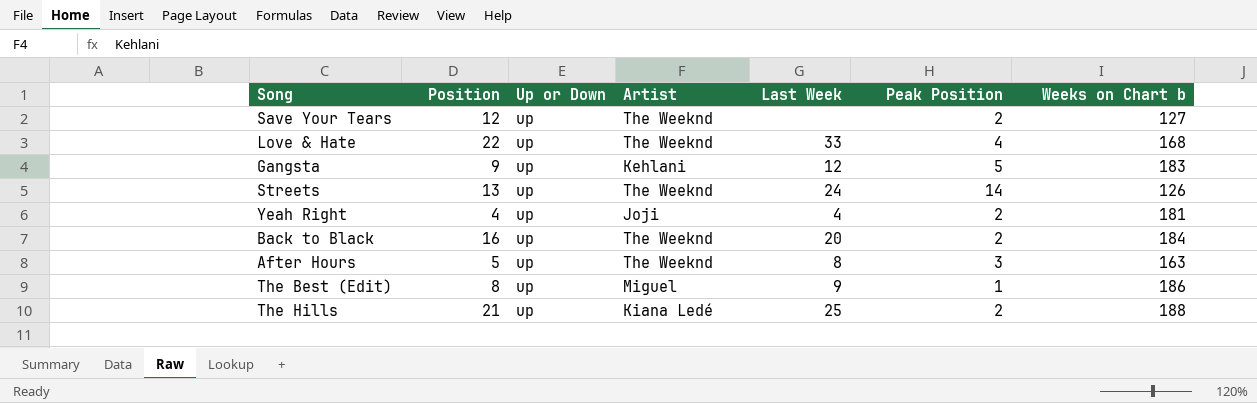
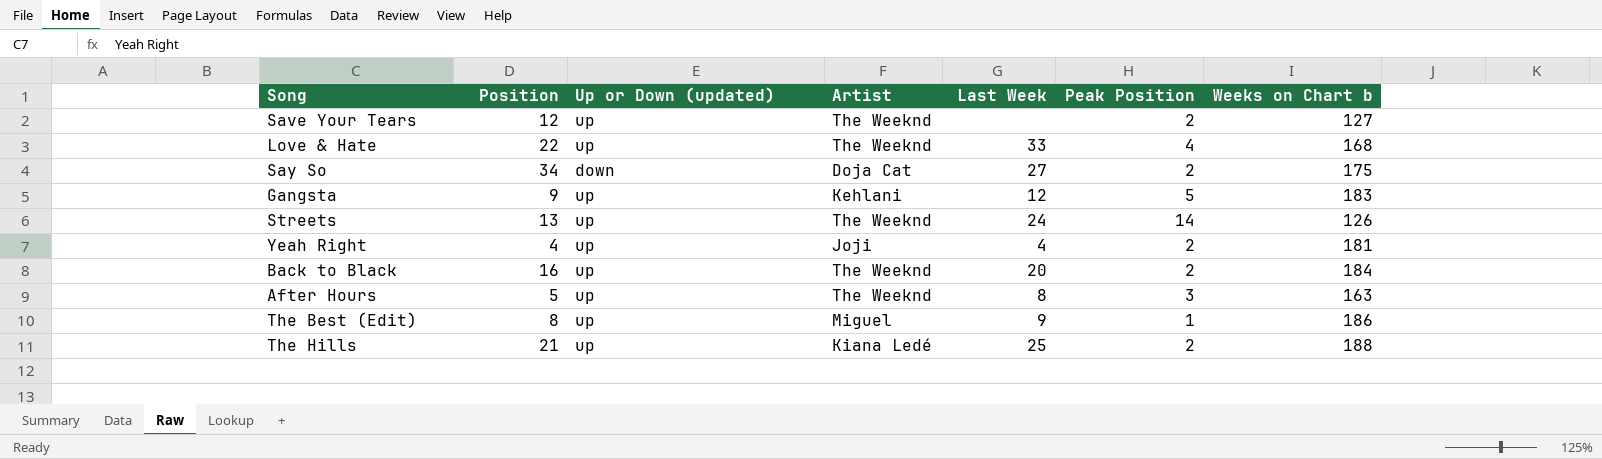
column name: Up or Down -> Up or Down (updated)
row Say So: none -> 34 | down | Doja Cat | 27 | 2 | 175

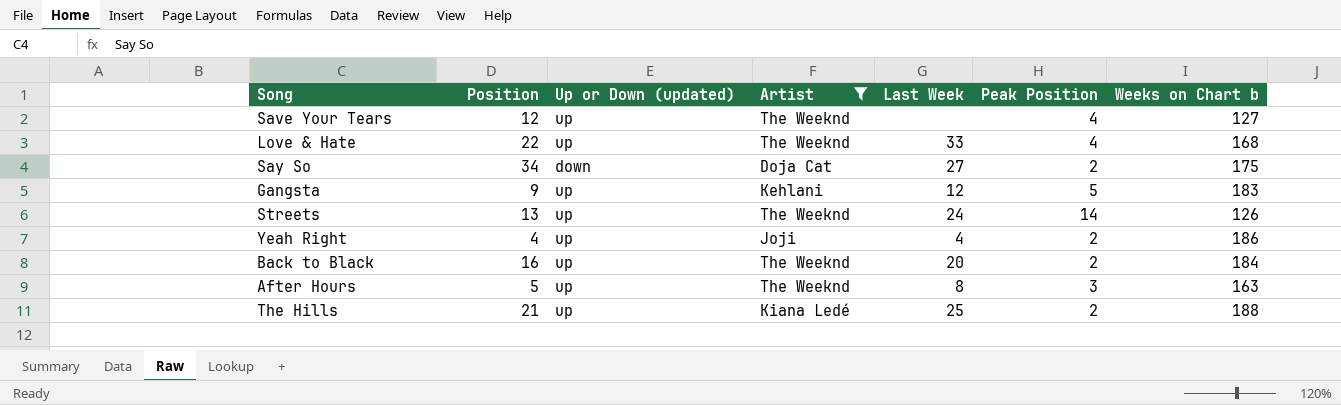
filter: none -> Artist != Miguel
Save Your Tears | Peak Position: 2 -> 4
Yeah Right | Weeks on Chart b: 181 -> 186

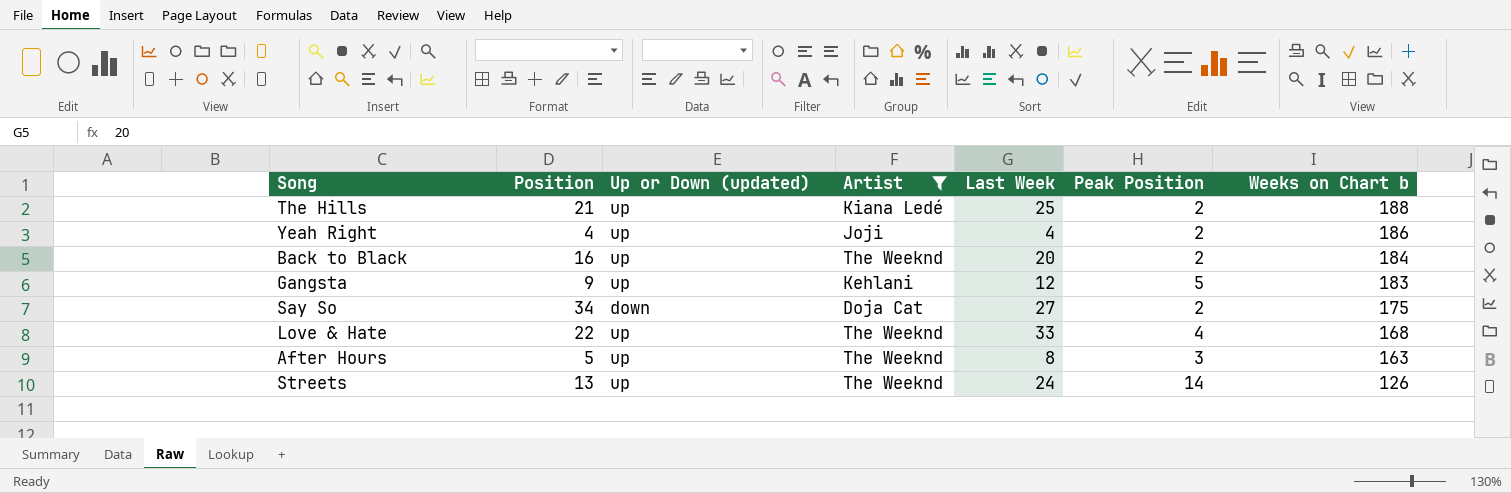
row order: none -> Weeks on Chart b descending
row Save Your Tears: 12 | up | The Weeknd | none | 4 | 127 -> none

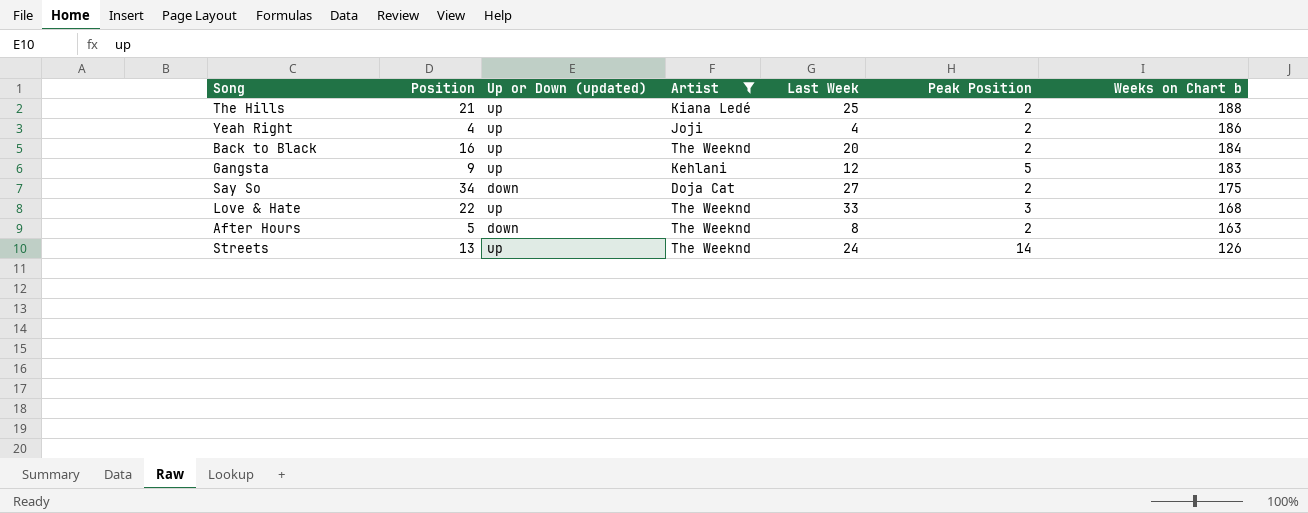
Love & Hate | Peak Position: 4 -> 3
After Hours | Up or Down (updated): up -> down
After Hours | Peak Position: 3 -> 2

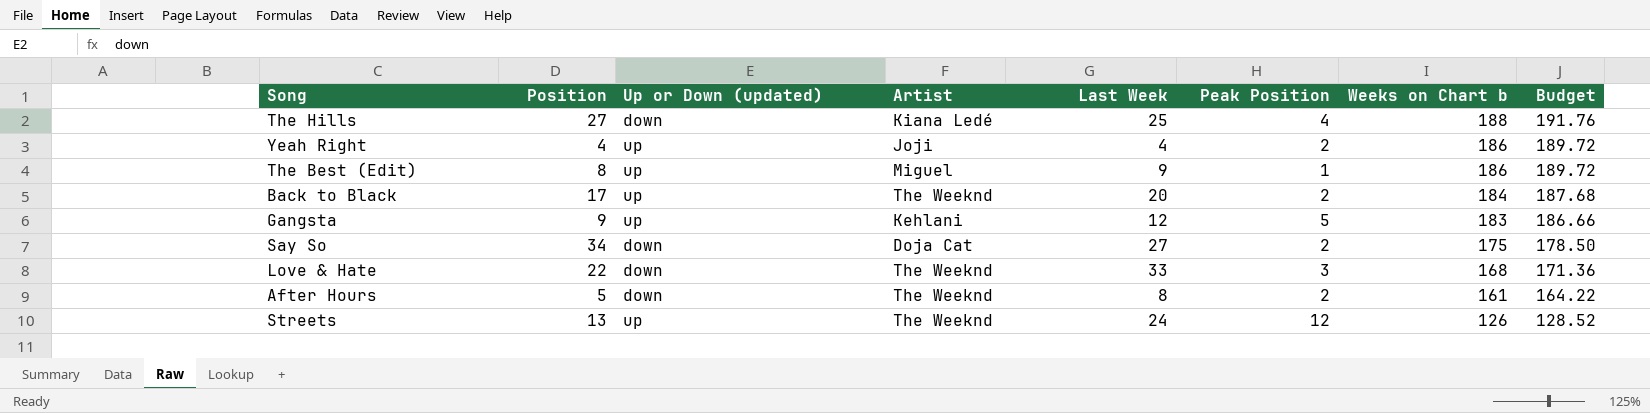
filter: Artist != Miguel -> none
column Budget | formula: none -> [Weeks on Chart b] * 1.02
The Hills | Position: 21 -> 27
The Hills | Up or Down (updated): up -> down
The Hills | Peak Position: 2 -> 4
Back to Black | Position: 16 -> 17
Love & Hate | Up or Down (updated): up -> down
After Hours | Weeks on Chart b: 163 -> 161
Streets | Peak Position: 14 -> 12

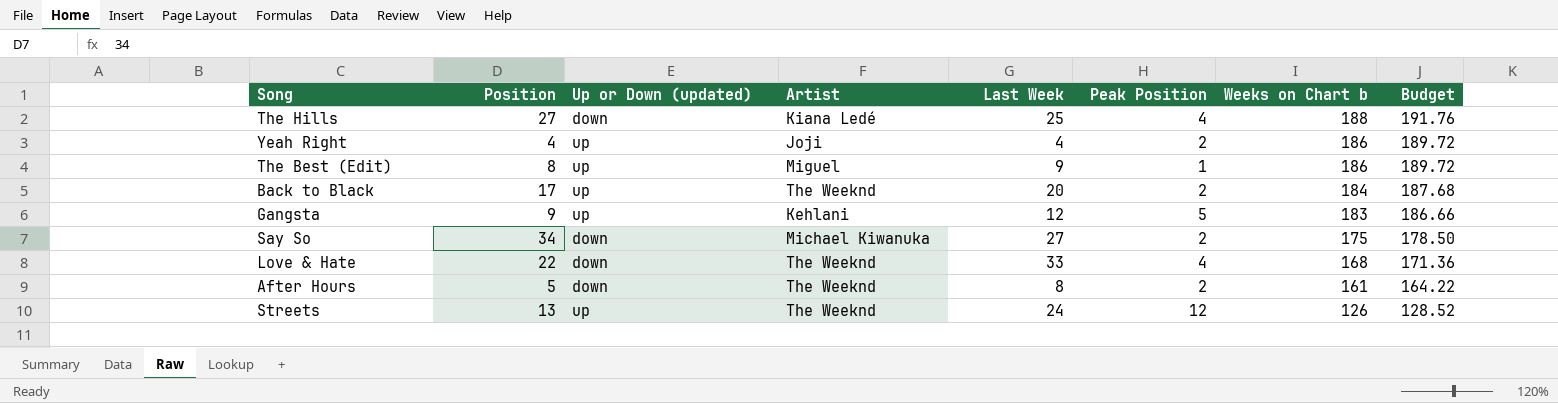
Say So | Artist: Doja Cat -> Michael Kiwanuka
Love & Hate | Peak Position: 3 -> 4

